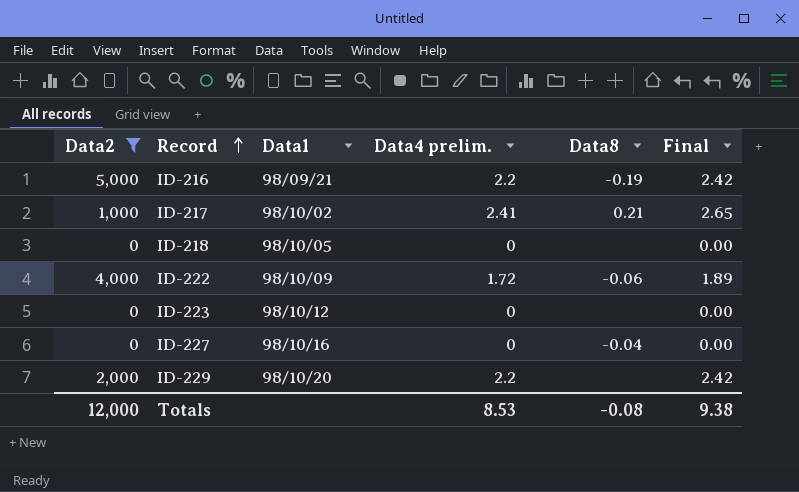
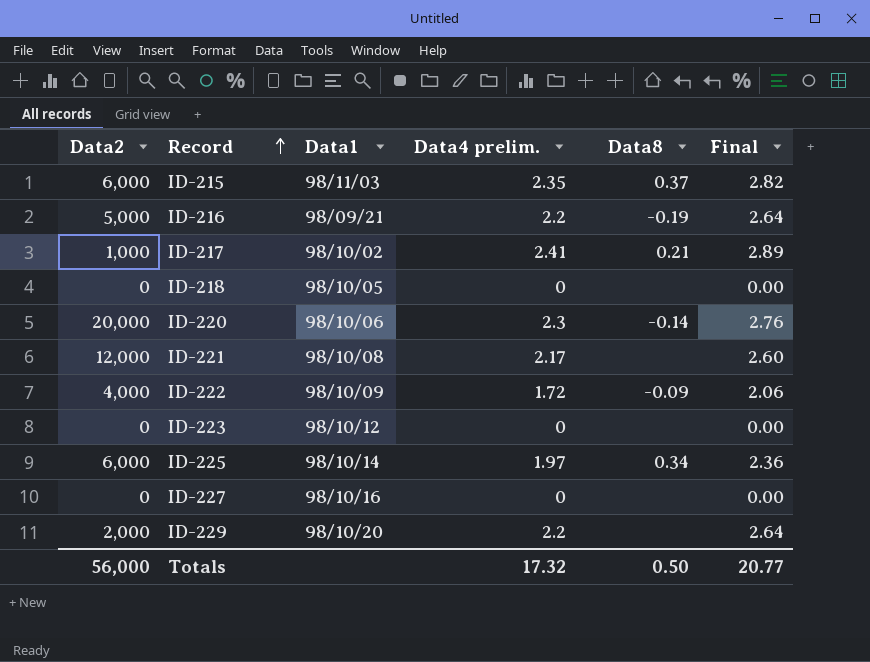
filter: Data2 <= 5,000 -> none
column Final | formula: [Data4 prelim.] * 1.1 -> [Data4 prelim.] * 1.2
ID-222 | Data8: -0.06 -> -0.09
ID-227 | Data8: -0.04 -> none
Totals | Data2: 12,000 -> 56,000
Totals | Data4 prelim.: 8.53 -> 17.32
Totals | Data8: -0.08 -> 0.50
Totals | Final: 9.38 -> 20.77

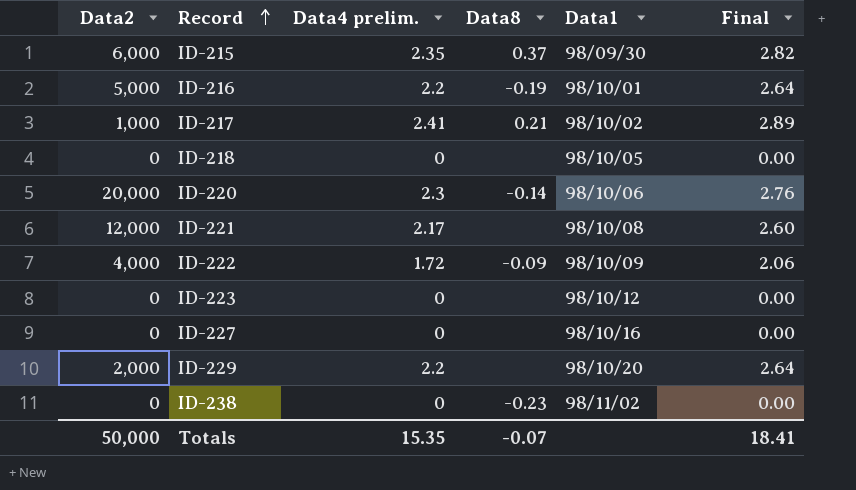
column Data1 | position: 3 -> 5
row ID-225: 6,000 | 98/10/14 | 1.97 | 0.34 | 2.36 -> none
ID-215 | Data1: 98/11/03 -> 98/09/30
ID-216 | Data1: 98/09/21 -> 98/10/01
row ID-238: none -> 0 | 0 | -0.23 | 98/11/02 | 0.00
Totals | Data2: 56,000 -> 50,000
Totals | Data4 prelim.: 17.32 -> 15.35
Totals | Data8: 0.50 -> -0.07
Totals | Final: 20.77 -> 18.41

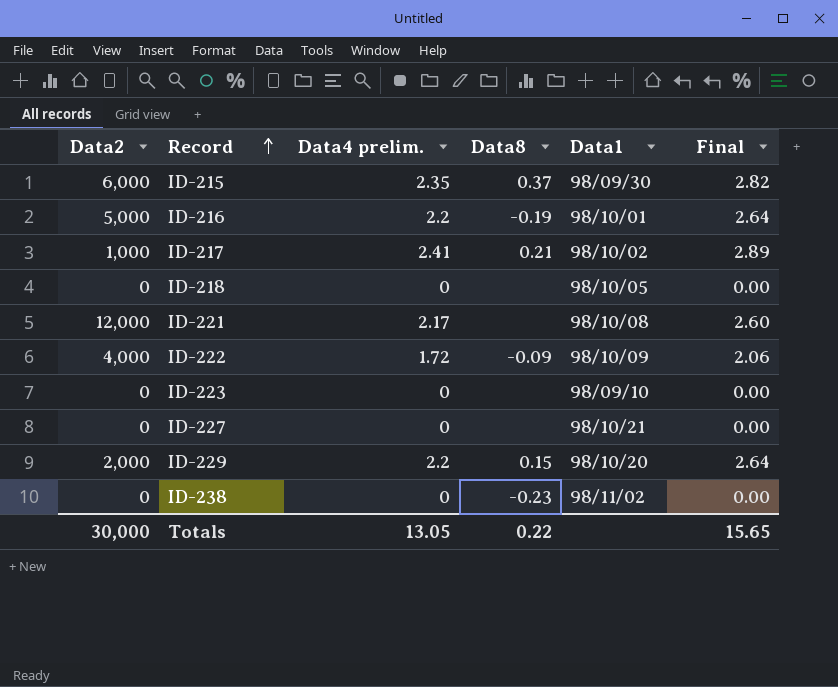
row ID-220: 20,000 | 2.3 | -0.14 | 98/10/06 | 2.76 -> none
ID-223 | Data1: 98/10/12 -> 98/09/10
ID-227 | Data1: 98/10/16 -> 98/10/21
ID-229 | Data8: none -> 0.15
Totals | Data2: 50,000 -> 30,000
Totals | Data4 prelim.: 15.35 -> 13.05
Totals | Data8: -0.07 -> 0.22
Totals | Final: 18.41 -> 15.65

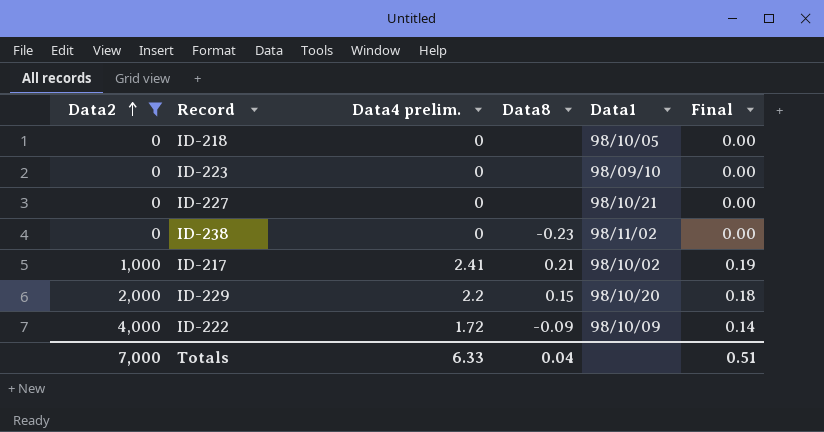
filter: none -> Data2 <= 4,000
row order: Record ascending -> Data2 ascending
column Final | formula: [Data4 prelim.] * 1.2 -> [Data4 prelim.] * 0.08
Totals | Data2: 30,000 -> 7,000
Totals | Data4 prelim.: 13.05 -> 6.33
Totals | Data8: 0.22 -> 0.04
Totals | Final: 15.65 -> 0.51

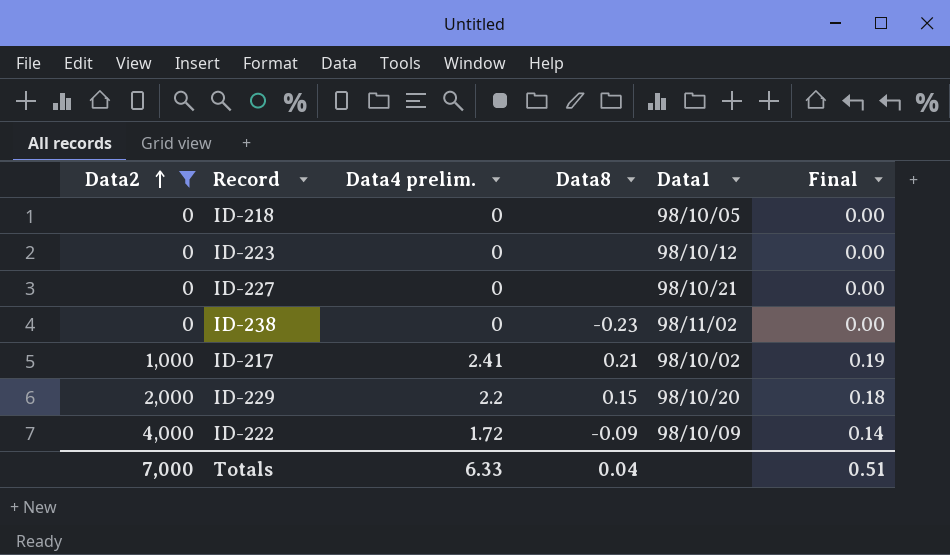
ID-223 | Data1: 98/09/10 -> 98/10/12

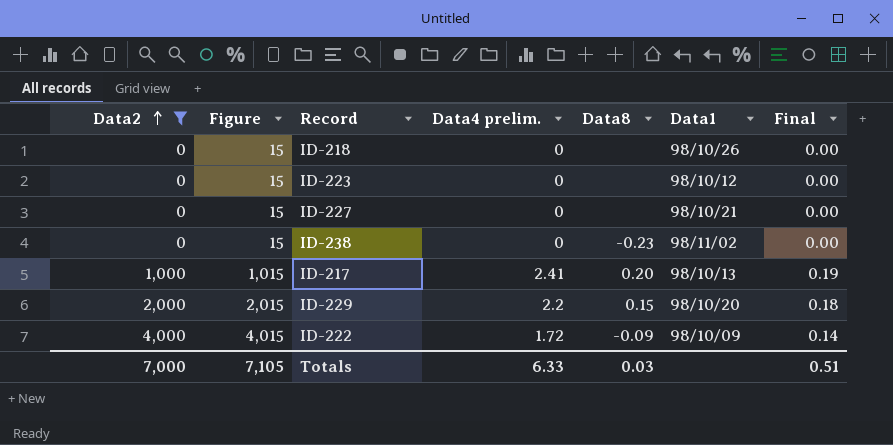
column Figure | formula: none -> [Data2] + 15
ID-218 | Data1: 98/10/05 -> 98/10/26
ID-217 | Data8: 0.21 -> 0.20
ID-217 | Data1: 98/10/02 -> 98/10/13
Totals | Data8: 0.04 -> 0.03

